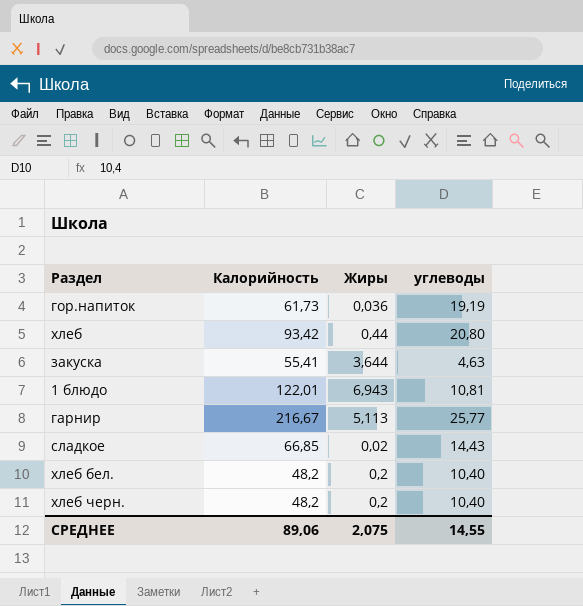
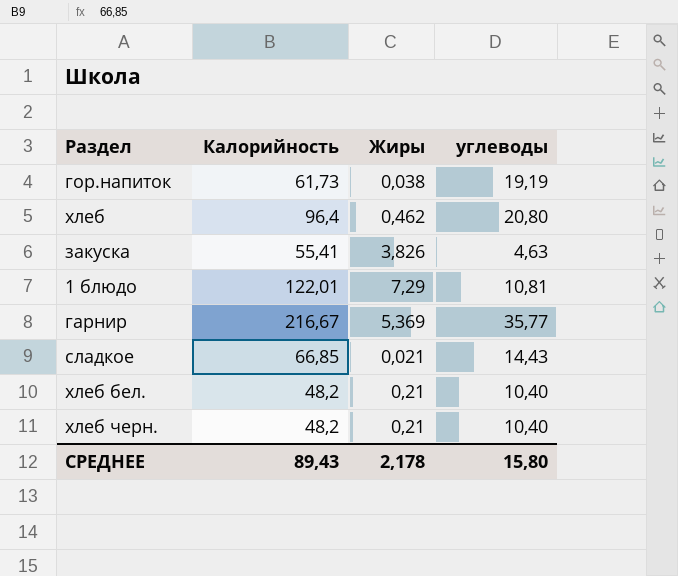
гор.напиток | Жиры: 0,036 -> 0,038
хлеб | Калорийность: 93,42 -> 96,4
хлеб | Жиры: 0,44 -> 0,462
закуска | Жиры: 3,644 -> 3,826
1 блюдо | Жиры: 6,943 -> 7,29
гарнир | Жиры: 5,113 -> 5,369
гарнир | углеводы: 25,77 -> 35,77
сладкое | Жиры: 0,02 -> 0,021
хлеб бел. | Жиры: 0,2 -> 0,21
хлеб черн. | Жиры: 0,2 -> 0,21
СРЕДНЕЕ | Калорийность: 89,06 -> 89,43
СРЕДНЕЕ | Жиры: 2,075 -> 2,178
СРЕДНЕЕ | углеводы: 14,55 -> 15,80

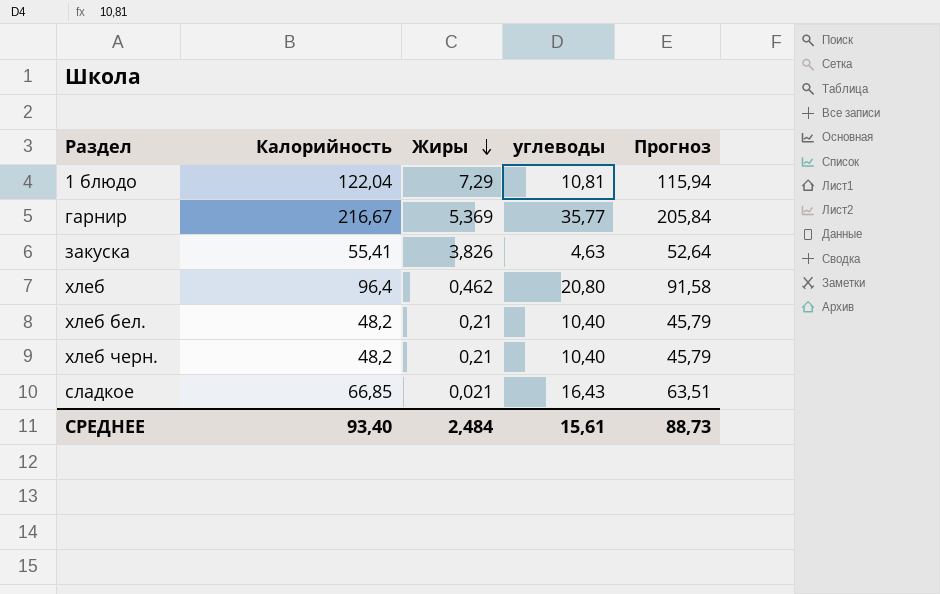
row order: none -> Жиры descending
column Прогноз | formula: none -> [Калорийность] * 0,95
row гор.напиток: 61,73 | 0,038 | 19,19 -> none
1 блюдо | Калорийность: 122,01 -> 122,04
сладкое | углеводы: 14,43 -> 16,43
СРЕДНЕЕ | Калорийность: 89,43 -> 93,40
СРЕДНЕЕ | Жиры: 2,178 -> 2,484
СРЕДНЕЕ | углеводы: 15,80 -> 15,61

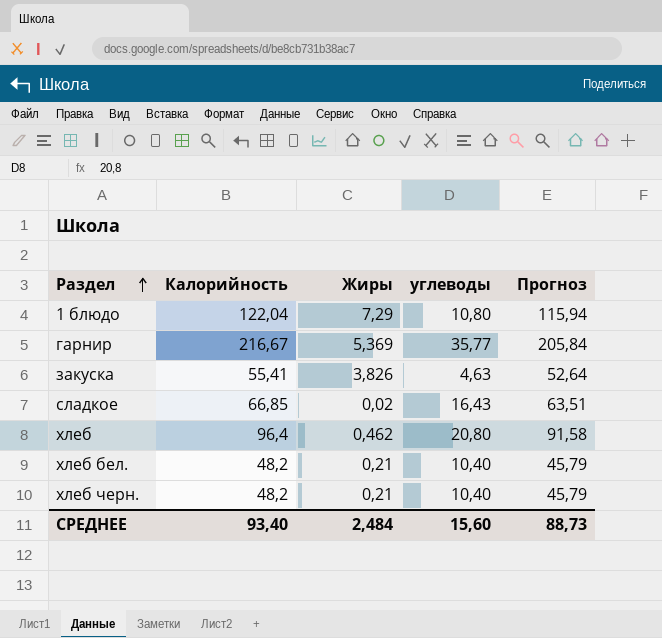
row order: Жиры descending -> Раздел ascending
1 блюдо | углеводы: 10,81 -> 10,80
сладкое | Жиры: 0,021 -> 0,02
СРЕДНЕЕ | углеводы: 15,61 -> 15,60

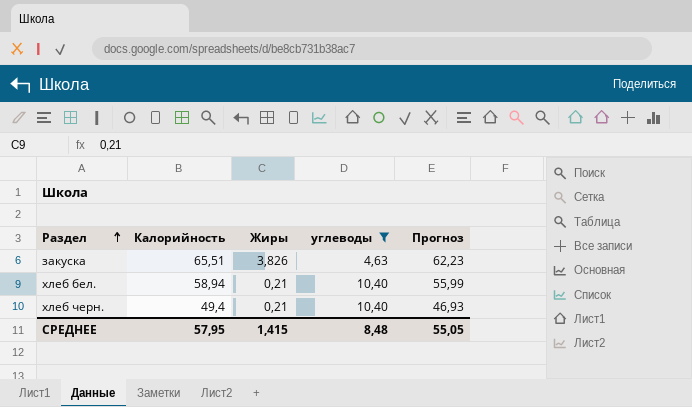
filter: none -> углеводы <= 10,40
закуска | Калорийность: 55,41 -> 65,51
закуска | Прогноз: 52,64 -> 62,23
хлеб бел. | Калорийность: 48,2 -> 58,94
хлеб бел. | Прогноз: 45,79 -> 55,99
хлеб черн. | Калорийность: 48,2 -> 49,4
хлеб черн. | Прогноз: 45,79 -> 46,93
СРЕДНЕЕ | Калорийность: 93,40 -> 57,95
СРЕДНЕЕ | Жиры: 2,484 -> 1,415
СРЕДНЕЕ | углеводы: 15,60 -> 8,48
СРЕДНЕЕ | Прогноз: 88,73 -> 55,05

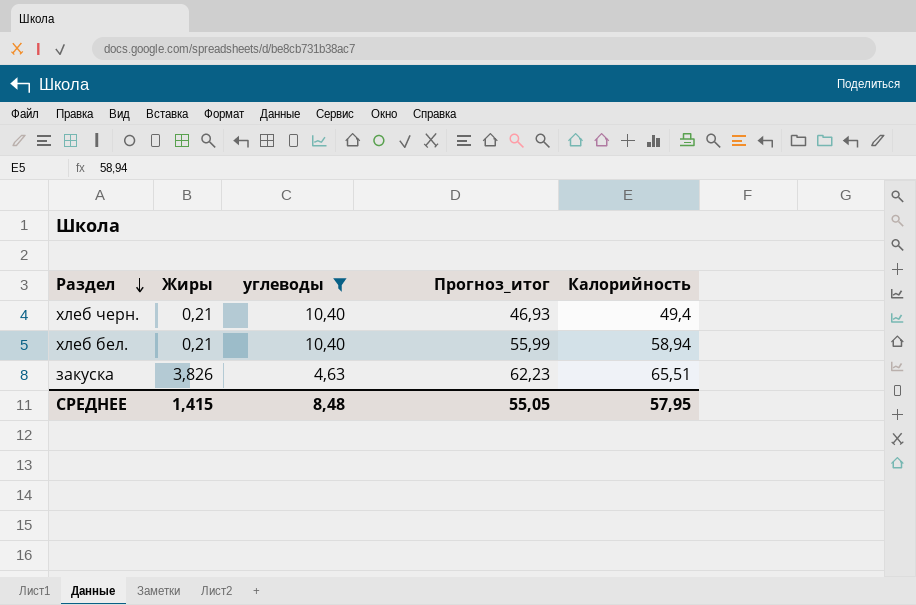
row order: Раздел ascending -> Раздел descending
column name: Прогноз -> Прогноз_итог
column Калорийность | position: 2 -> 5

